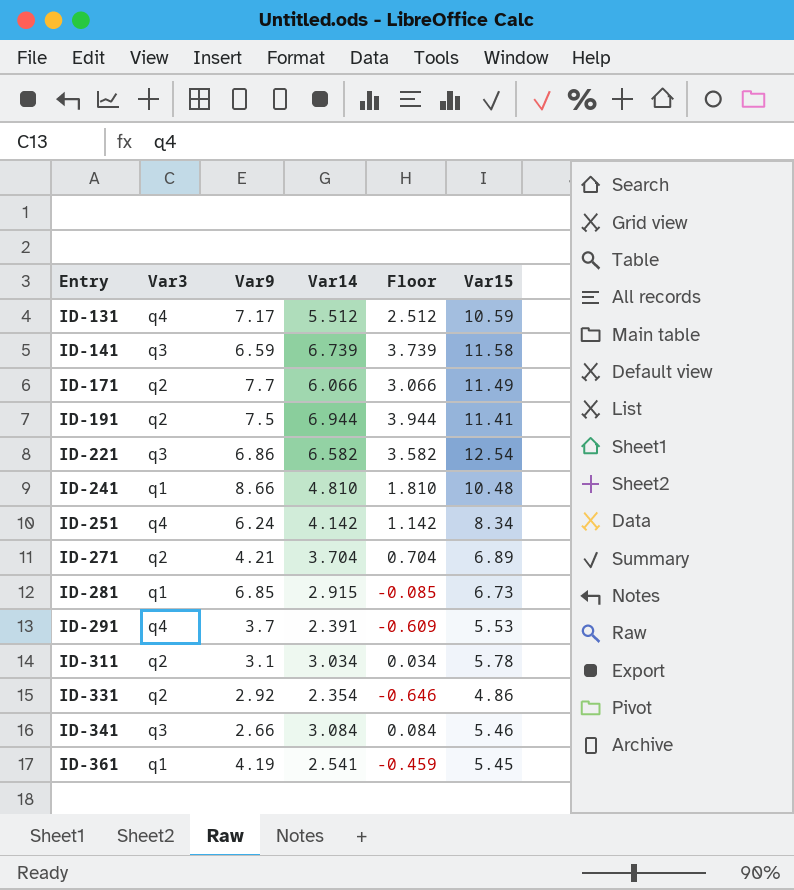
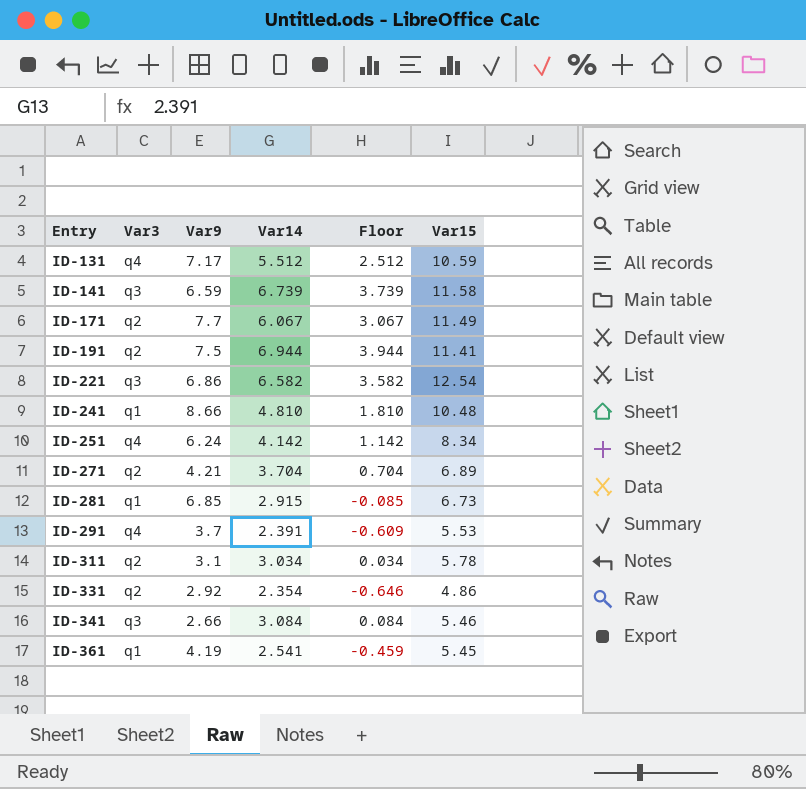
ID-171 | Var14: 6.066 -> 6.067
ID-171 | Floor: 3.066 -> 3.067

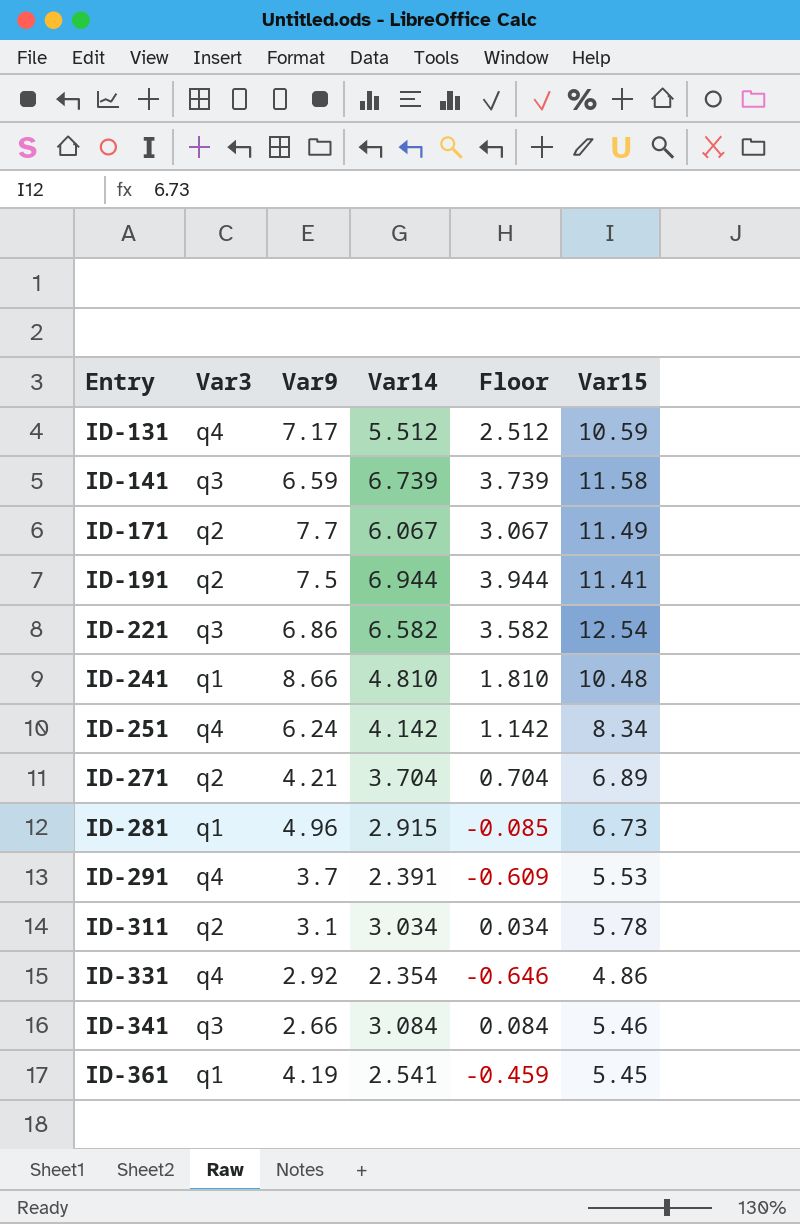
ID-281 | Var9: 6.85 -> 4.96
ID-331 | Var3: q2 -> q4

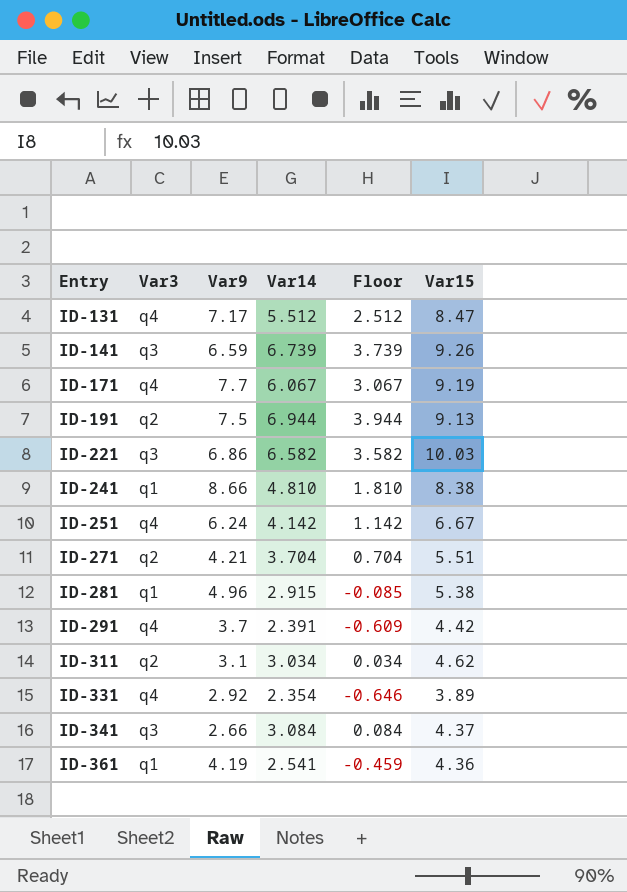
ID-131 | Var15: 10.59 -> 8.47
ID-141 | Var15: 11.58 -> 9.26
ID-171 | Var3: q2 -> q4
ID-171 | Var15: 11.49 -> 9.19
ID-191 | Var15: 11.41 -> 9.13
ID-221 | Var15: 12.54 -> 10.03
ID-241 | Var15: 10.48 -> 8.38
ID-251 | Var15: 8.34 -> 6.67
ID-271 | Var15: 6.89 -> 5.51
ID-281 | Var15: 6.73 -> 5.38
ID-291 | Var15: 5.53 -> 4.42
ID-311 | Var15: 5.78 -> 4.62
ID-331 | Var15: 4.86 -> 3.89
ID-341 | Var15: 5.46 -> 4.37
ID-361 | Var15: 5.45 -> 4.36

